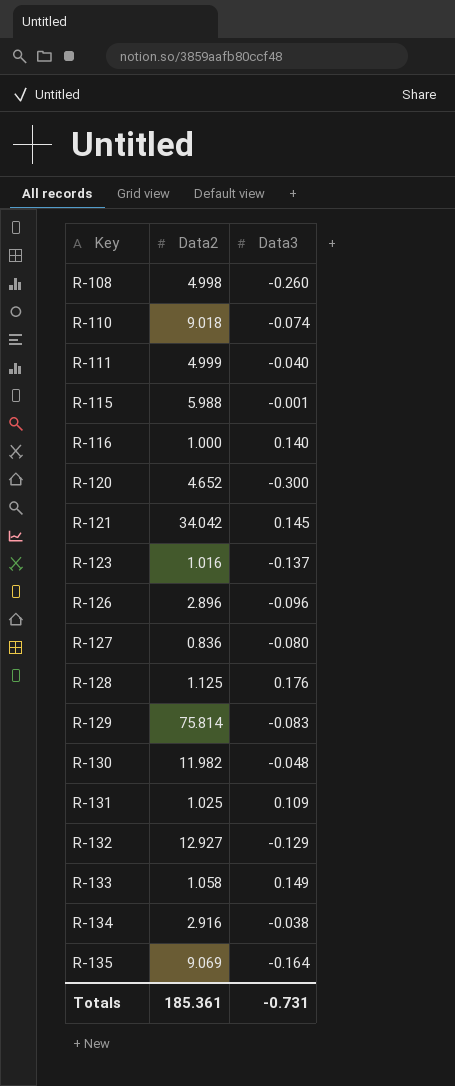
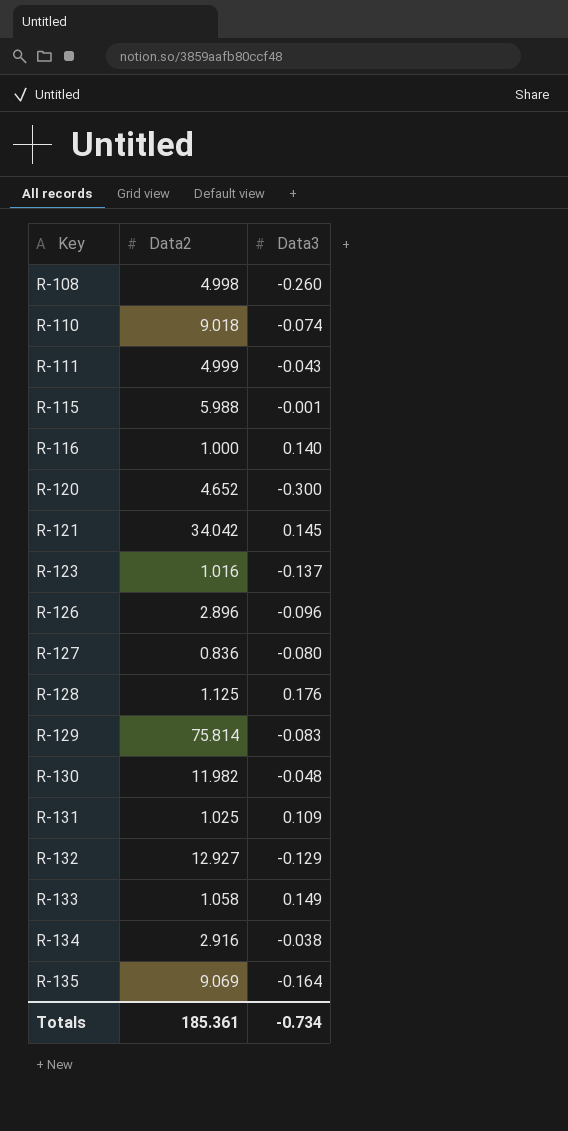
R-111 | Data3: -0.040 -> -0.043
Totals | Data3: -0.731 -> -0.734

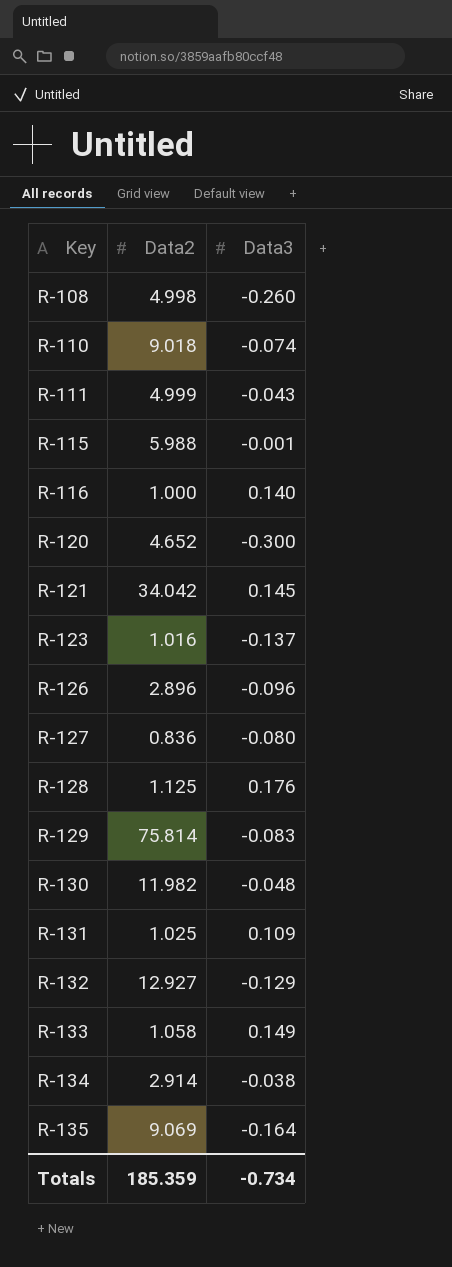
R-134 | Data2: 2.916 -> 2.914
Totals | Data2: 185.361 -> 185.359

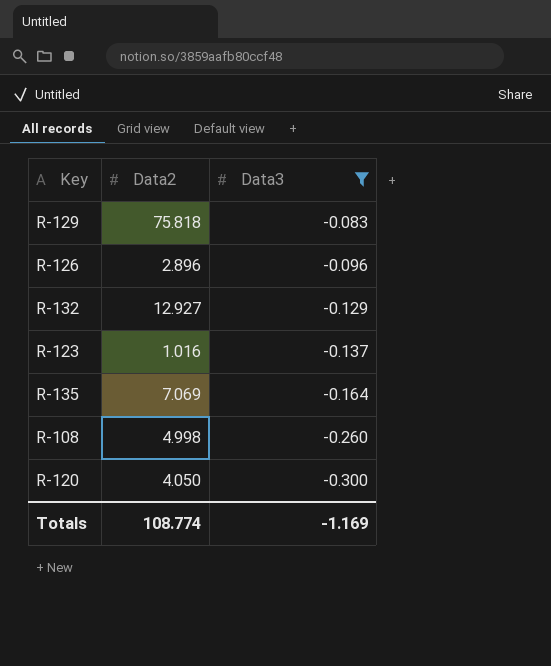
filter: none -> Data3 <= -0.083
row order: Key ascending -> Data3 descending
R-129 | Data2: 75.814 -> 75.818
R-135 | Data2: 9.069 -> 7.069
R-120 | Data2: 4.652 -> 4.050
Totals | Data2: 185.359 -> 108.774
Totals | Data3: -0.734 -> -1.169

